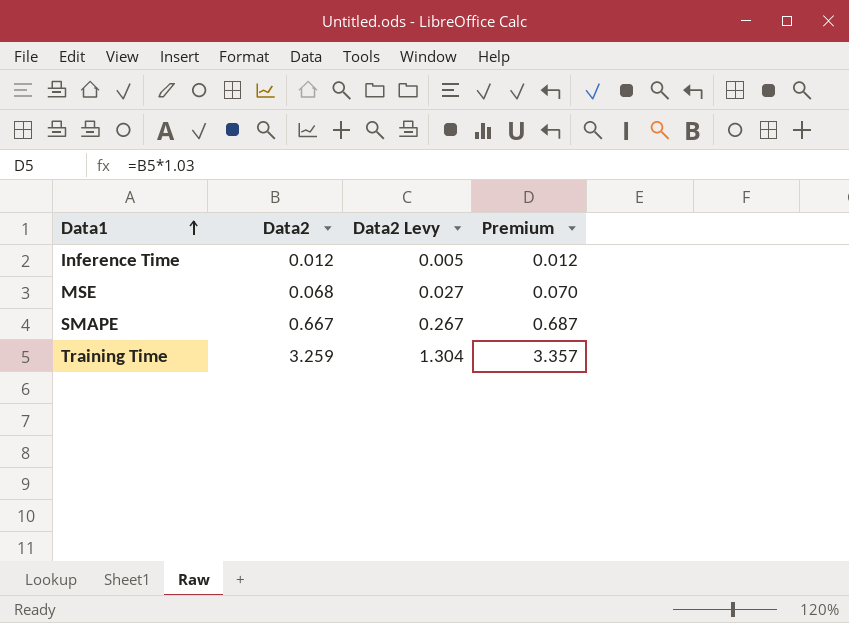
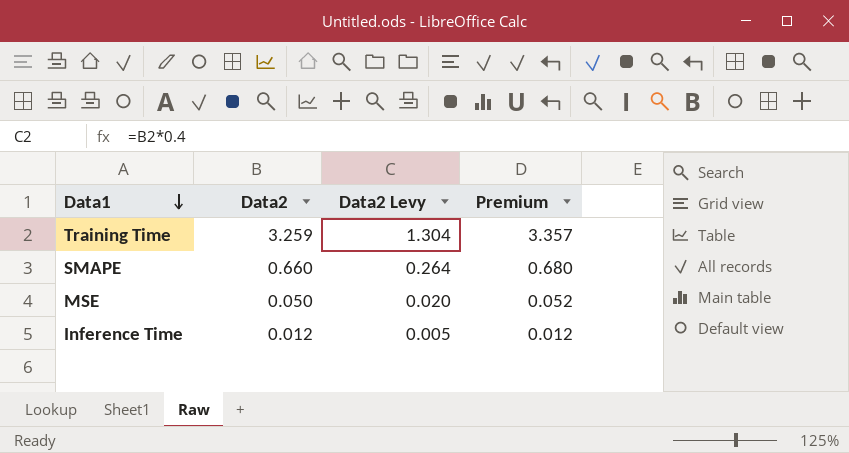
row order: Data1 ascending -> Data1 descending
SMAPE | Data2: 0.667 -> 0.660
SMAPE | Data2 Levy: 0.267 -> 0.264
SMAPE | Premium: 0.687 -> 0.680
MSE | Data2: 0.068 -> 0.050
MSE | Data2 Levy: 0.027 -> 0.020
MSE | Premium: 0.070 -> 0.052

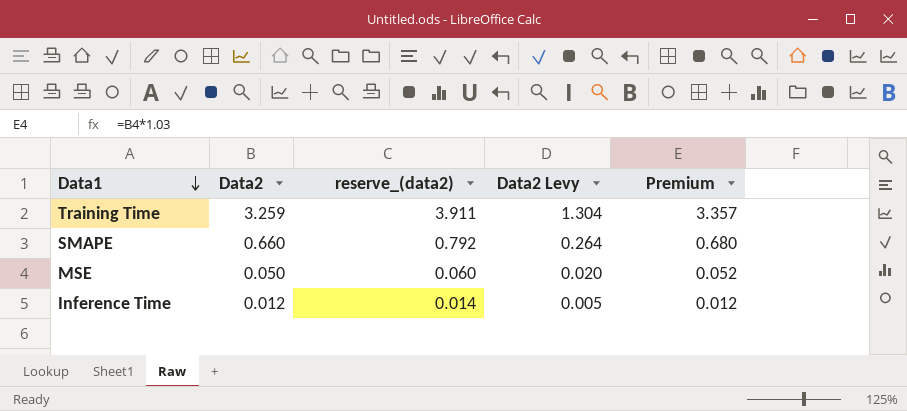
column reserve_(data2) | formula: none -> [Data2] * 1.2

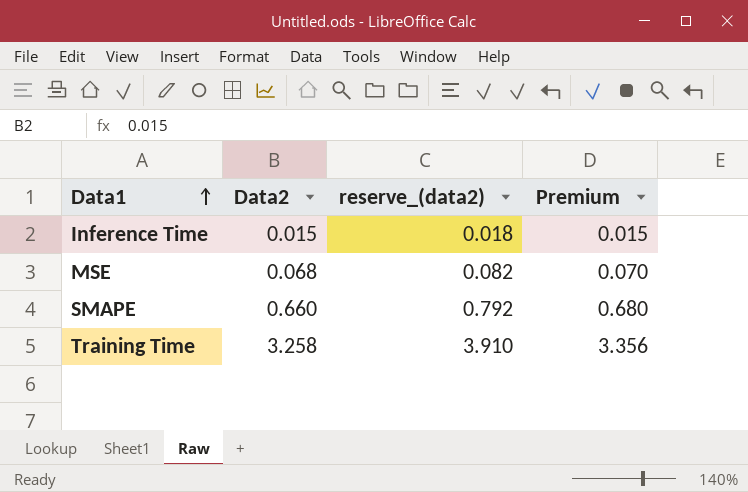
row order: Data1 descending -> Data1 ascending
column Data2 Levy | formula: [Data2] * 0.4 -> none
Inference Time | Data2: 0.012 -> 0.015
Inference Time | reserve_(data2): 0.014 -> 0.018
Inference Time | Premium: 0.012 -> 0.015
MSE | Data2: 0.050 -> 0.068
MSE | reserve_(data2): 0.060 -> 0.082
MSE | Premium: 0.052 -> 0.070
Training Time | Data2: 3.259 -> 3.258
Training Time | reserve_(data2): 3.911 -> 3.910
Training Time | Premium: 3.357 -> 3.356

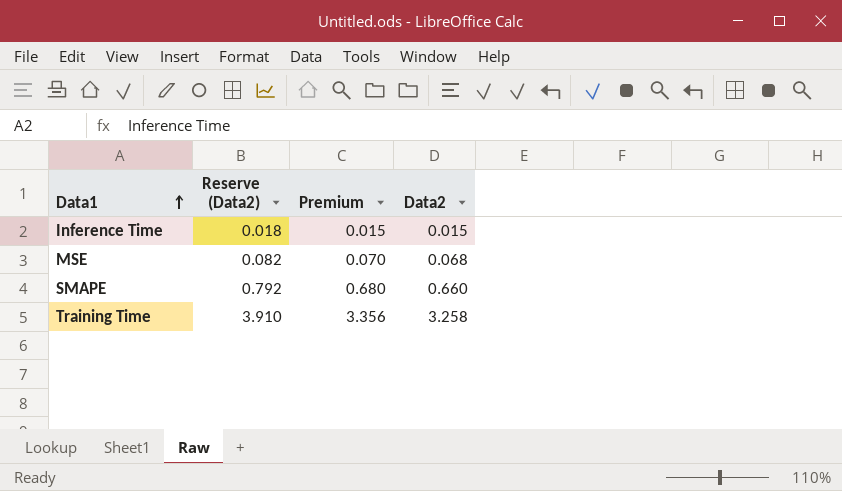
column name: reserve_(data2) -> Reserve (Data2)
column Data2 | position: 2 -> 4

